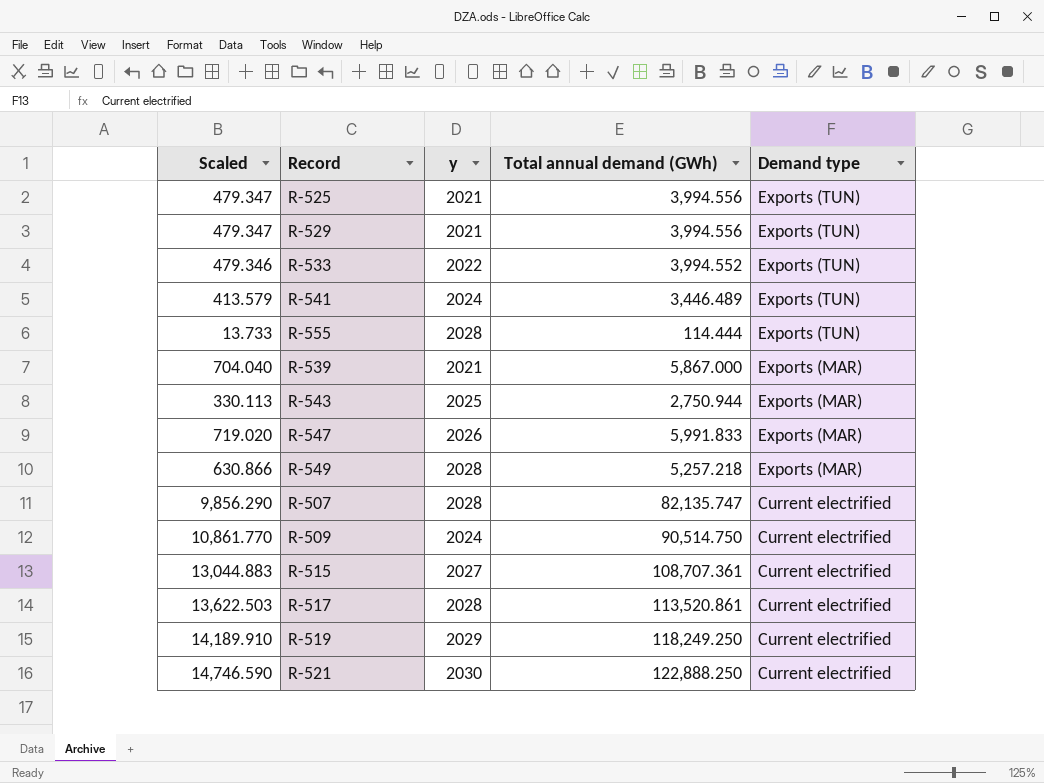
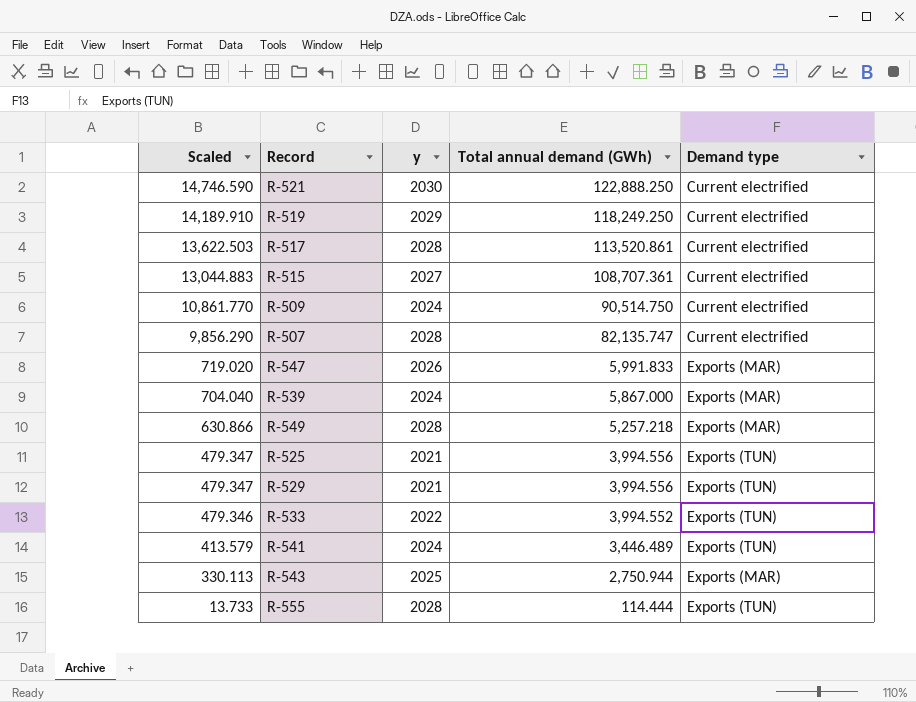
row order: Demand type descending -> Scaled descending
R-539 | y: 2021 -> 2024

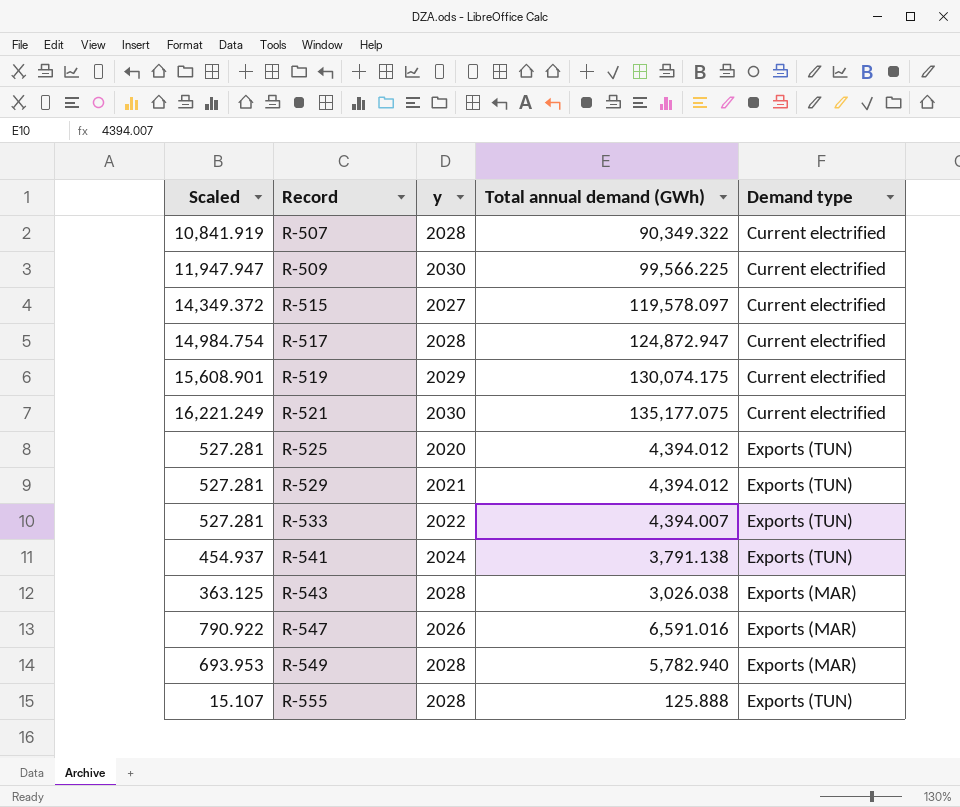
row order: Scaled descending -> Record ascending
row R-539: 704.040 | 2024 | 5,867.000 | Exports (MAR) -> none
R-507 | Scaled: 9,856.290 -> 10,841.919
R-507 | Total annual demand (GWh): 82,135.747 -> 90,349.322
R-509 | Scaled: 10,861.770 -> 11,947.947
R-509 | y: 2024 -> 2030
R-509 | Total annual demand (GWh): 90,514.750 -> 99,566.225
R-515 | Scaled: 13,044.883 -> 14,349.372
R-515 | Total annual demand (GWh): 108,707.361 -> 119,578.097
R-517 | Scaled: 13,622.503 -> 14,984.754
R-517 | Total annual demand (GWh): 113,520.861 -> 124,872.947
R-519 | Scaled: 14,189.910 -> 15,608.901
R-519 | Total annual demand (GWh): 118,249.250 -> 130,074.175
R-521 | Scaled: 14,746.590 -> 16,221.249
R-521 | Total annual demand (GWh): 122,888.250 -> 135,177.075
R-525 | Scaled: 479.347 -> 527.281
R-525 | y: 2021 -> 2020
R-525 | Total annual demand (GWh): 3,994.556 -> 4,394.012
R-529 | Scaled: 479.347 -> 527.281
R-529 | Total annual demand (GWh): 3,994.556 -> 4,394.012
R-533 | Scaled: 479.346 -> 527.281
R-533 | Total annual demand (GWh): 3,994.552 -> 4,394.007
R-541 | Scaled: 413.579 -> 454.937
R-541 | Total annual demand (GWh): 3,446.489 -> 3,791.138
R-543 | Scaled: 330.113 -> 363.125
R-543 | y: 2025 -> 2028
R-543 | Total annual demand (GWh): 2,750.944 -> 3,026.038
R-547 | Scaled: 719.020 -> 790.922
R-547 | Total annual demand (GWh): 5,991.833 -> 6,591.016
R-549 | Scaled: 630.866 -> 693.953
R-549 | Total annual demand (GWh): 5,257.218 -> 5,782.940
R-555 | Scaled: 13.733 -> 15.107
R-555 | Total annual demand (GWh): 114.444 -> 125.888

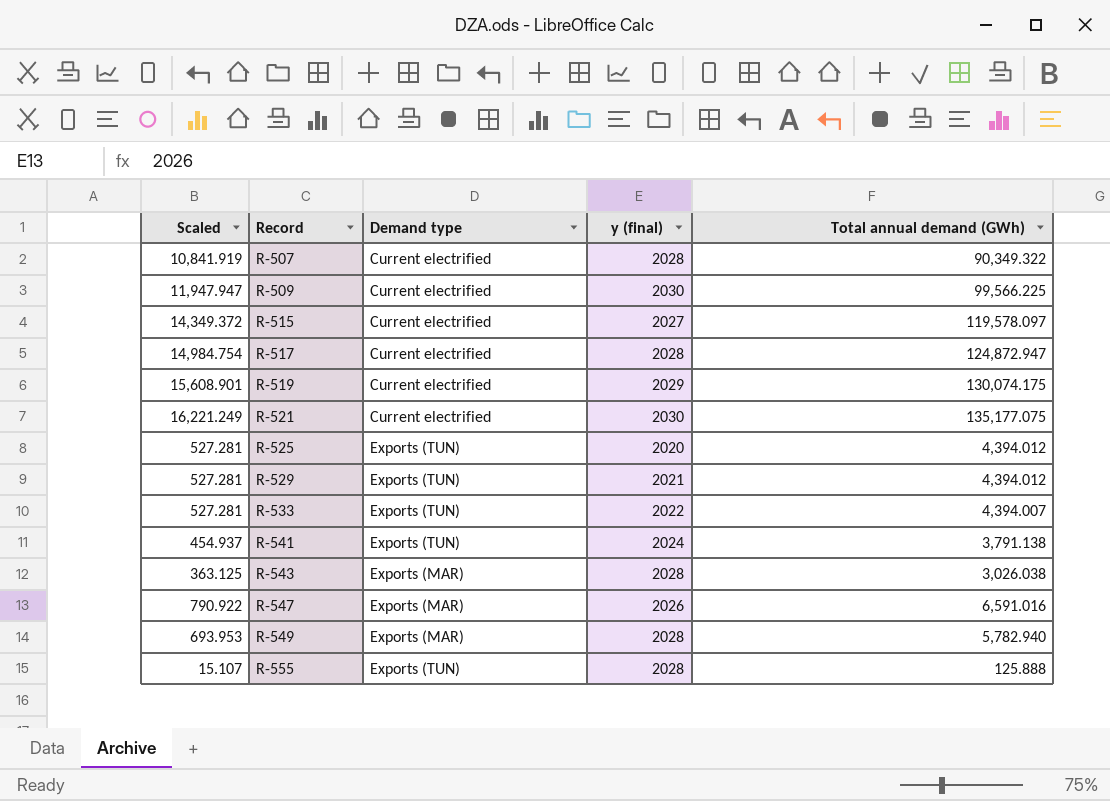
column Demand type | position: 5 -> 3
column name: y -> y (final)

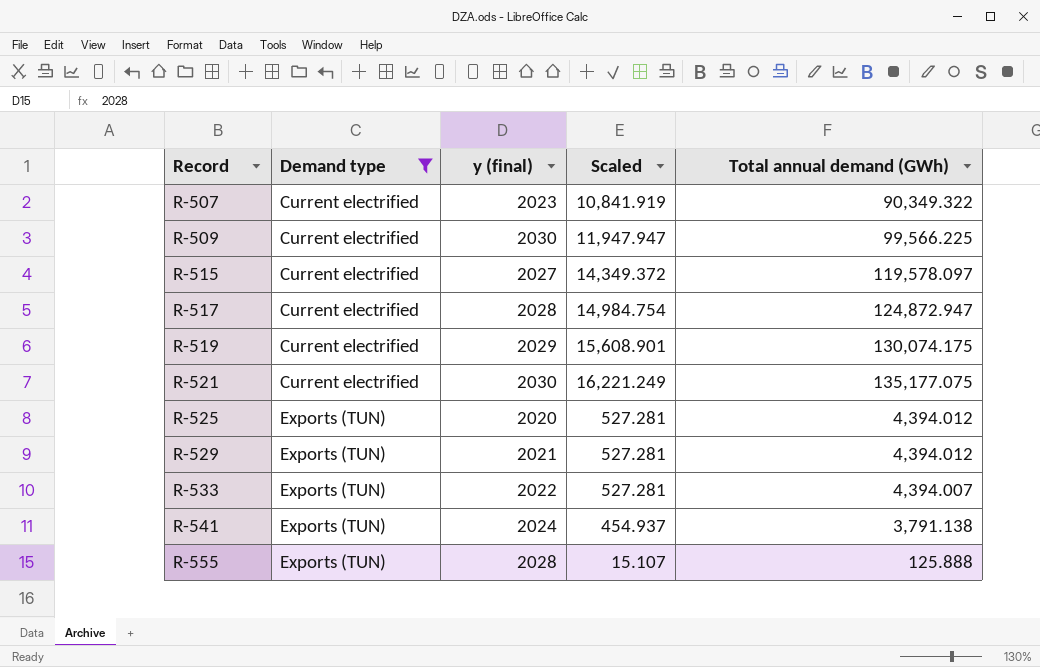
filter: none -> Demand type != Exports (MAR)
column Scaled | position: 1 -> 4
R-507 | y (final): 2028 -> 2023

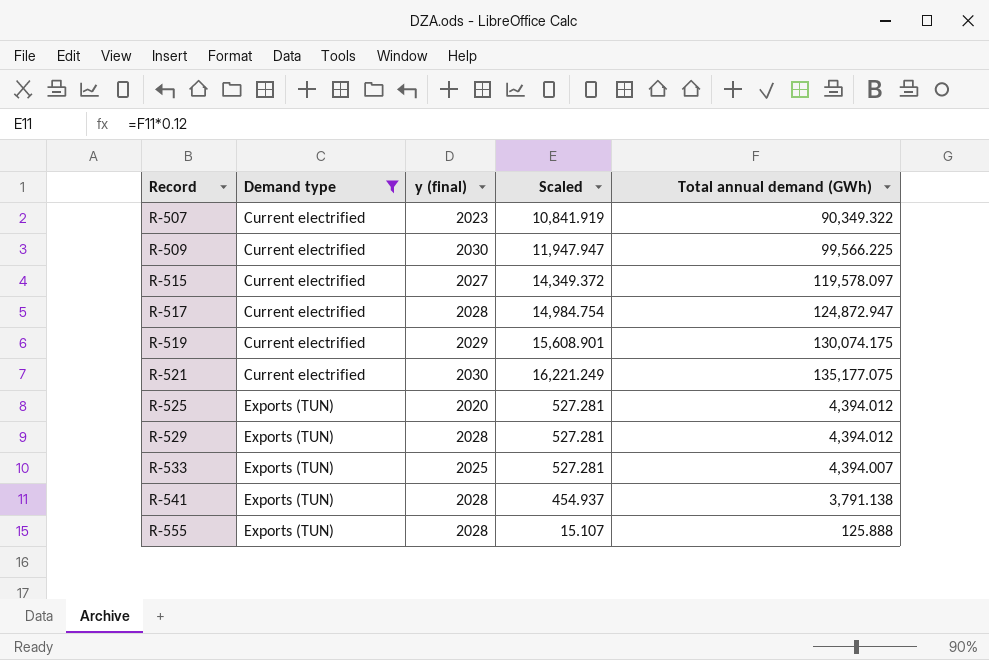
R-529 | y (final): 2021 -> 2028
R-533 | y (final): 2022 -> 2025
R-541 | y (final): 2024 -> 2028

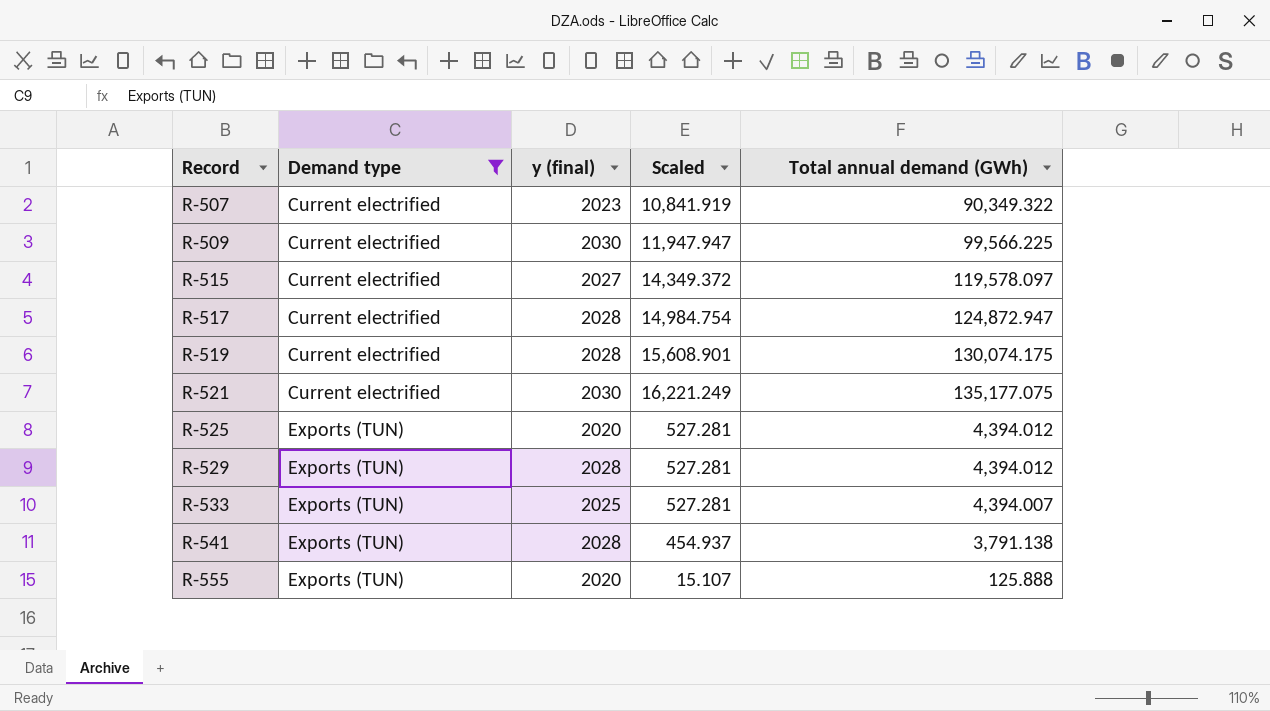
R-519 | y (final): 2029 -> 2028
R-555 | y (final): 2028 -> 2020

